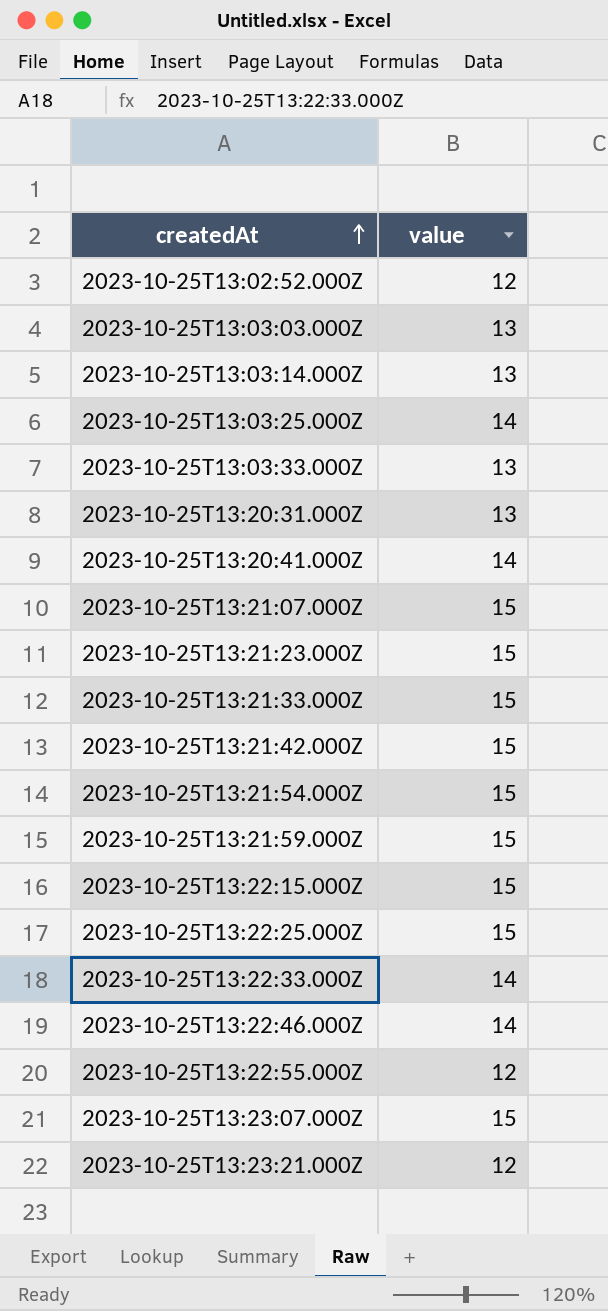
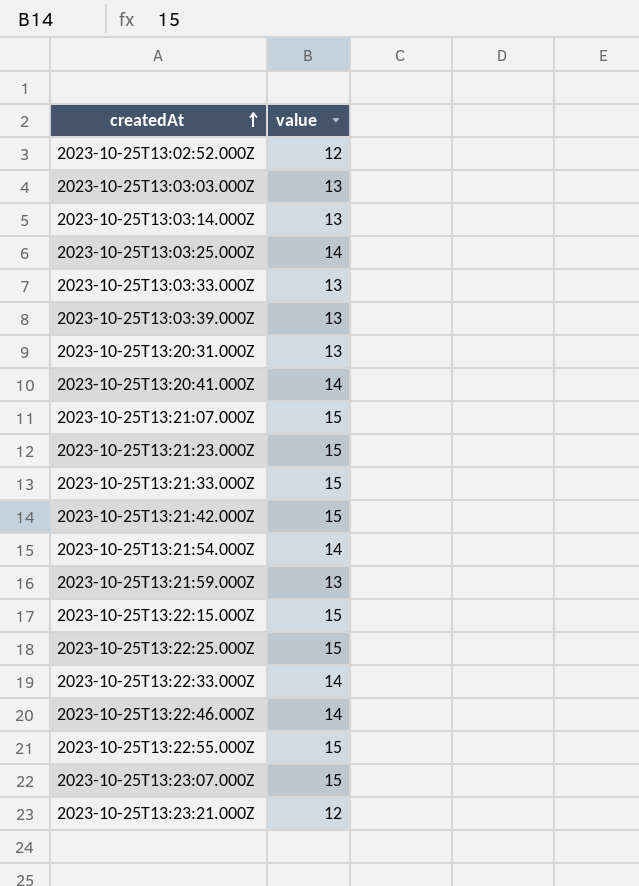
row 2023-10-25T13:03:39.000Z: none -> 13
2023-10-25T13:21:54.000Z | value: 15 -> 14
2023-10-25T13:21:59.000Z | value: 15 -> 13
2023-10-25T13:22:55.000Z | value: 12 -> 15

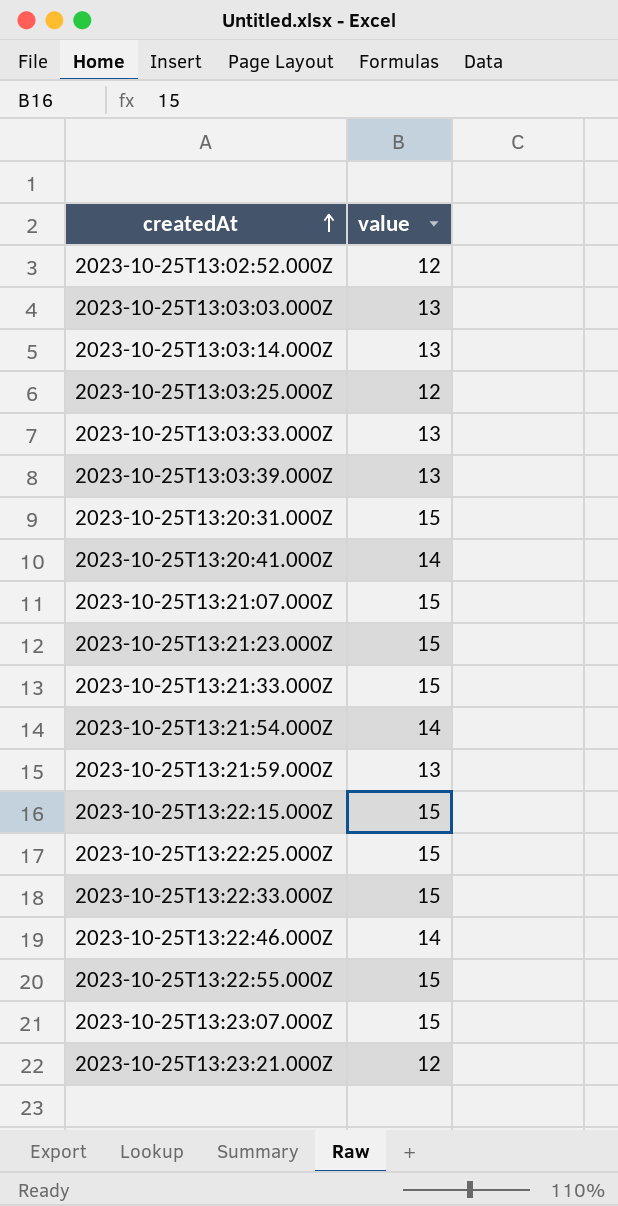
row 2023-10-25T13:21:42.000Z: 15 -> none
2023-10-25T13:03:25.000Z | value: 14 -> 12
2023-10-25T13:20:31.000Z | value: 13 -> 15
2023-10-25T13:22:33.000Z | value: 14 -> 15

